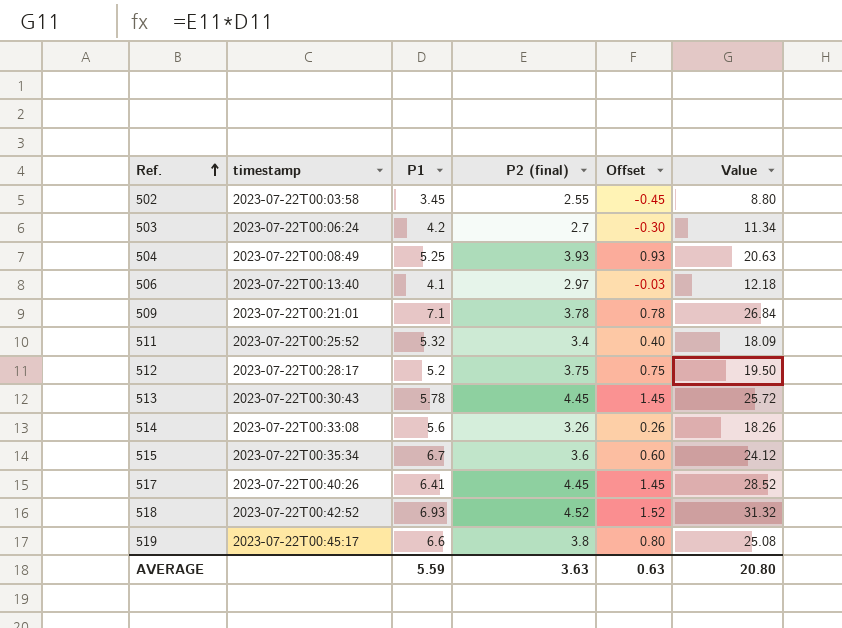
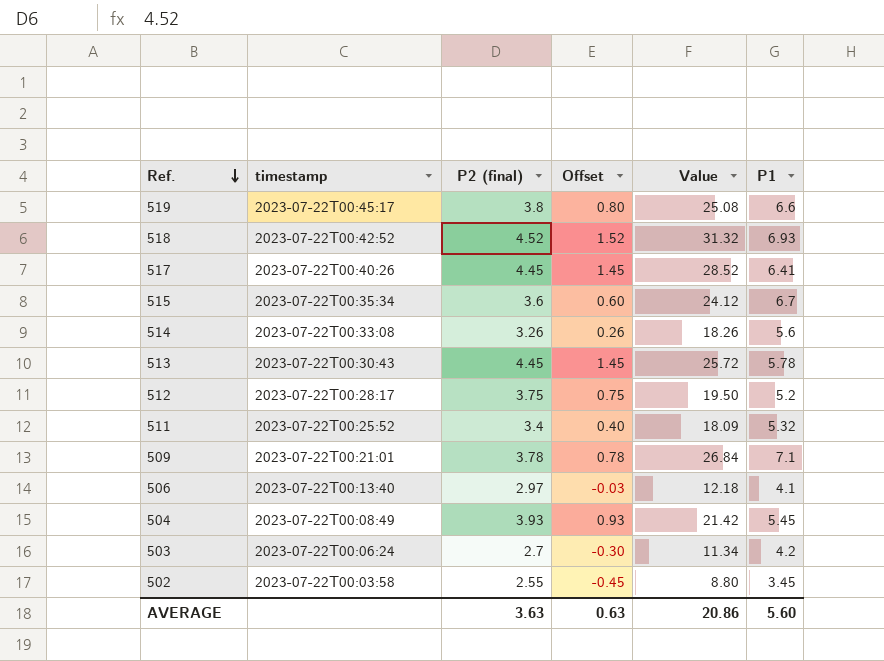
row order: Ref. ascending -> Ref. descending
column P1 | position: 3 -> 6
504 | Value: 20.63 -> 21.42
504 | P1: 5.25 -> 5.45
AVERAGE | Value: 20.80 -> 20.86
AVERAGE | P1: 5.59 -> 5.60

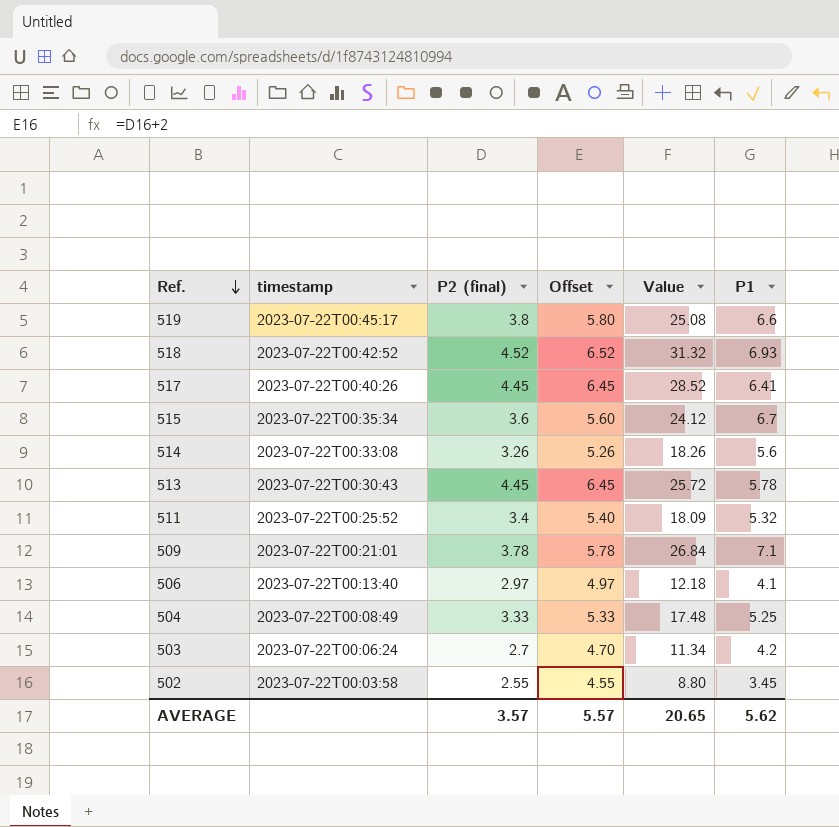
column Offset | formula: [P2 (final)] - 3 -> [P2 (final)] + 2
row 512: 2023-07-22T00:28:17 | 3.75 | 0.75 | 19.50 | 5.2 -> none
504 | P2 (final): 3.93 -> 3.33
504 | Value: 21.42 -> 17.48
504 | P1: 5.45 -> 5.25
AVERAGE | P2 (final): 3.63 -> 3.57
AVERAGE | Offset: 0.63 -> 5.57
AVERAGE | Value: 20.86 -> 20.65
AVERAGE | P1: 5.60 -> 5.62

